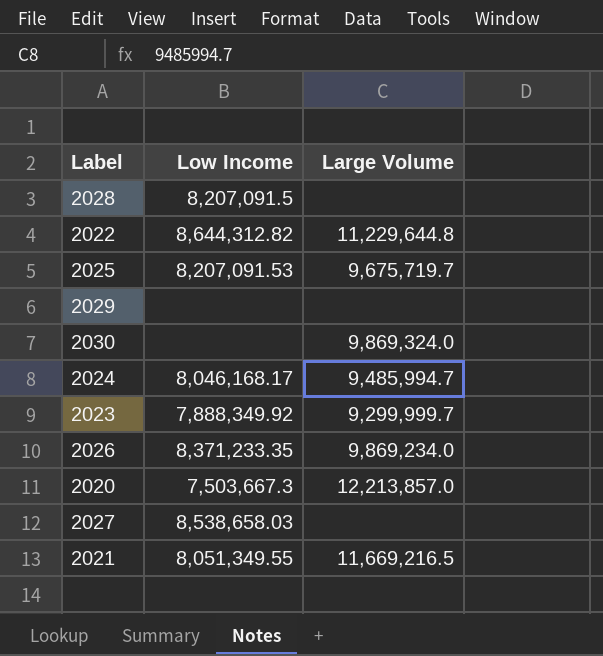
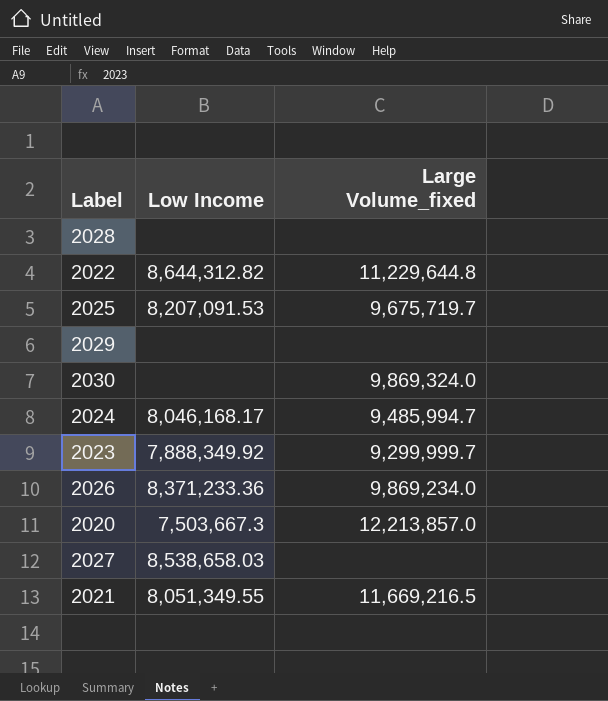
column name: Large Volume -> Large Volume_fixed
2028 | Low Income: 8,207,091.5 -> none
2026 | Low Income: 8,371,233.35 -> 8,371,233.36

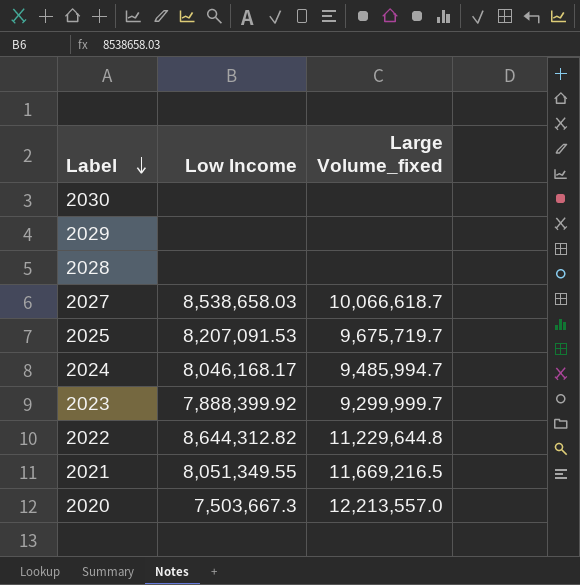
row order: none -> Label descending
row 2026: 8,371,233.36 | 9,869,234.0 -> none
2030 | Large Volume_fixed: 9,869,324.0 -> none
2027 | Large Volume_fixed: none -> 10,066,618.7
2023 | Low Income: 7,888,349.92 -> 7,888,399.92
2020 | Large Volume_fixed: 12,213,857.0 -> 12,213,557.0

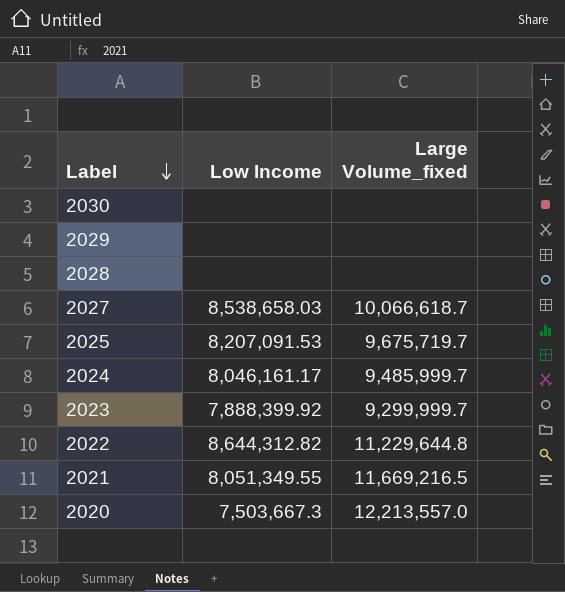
2024 | Low Income: 8,046,168.17 -> 8,046,161.17
2024 | Large Volume_fixed: 9,485,994.7 -> 9,485,999.7

